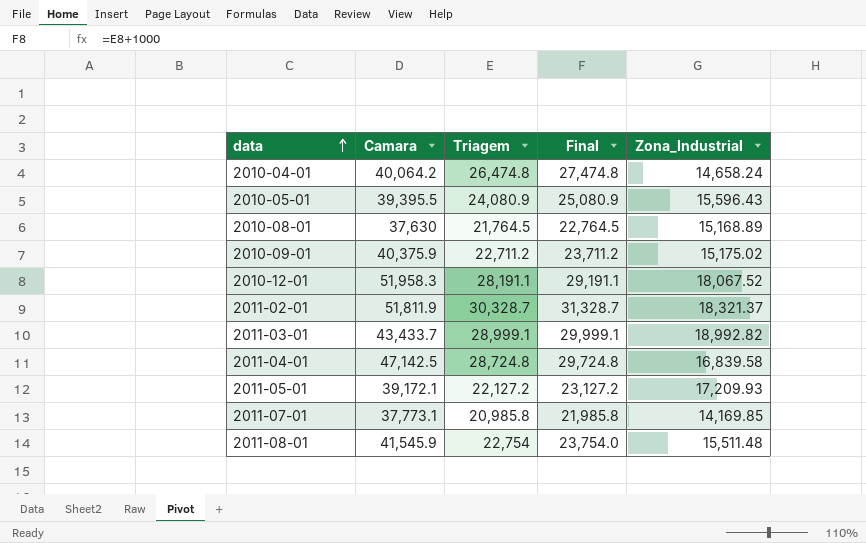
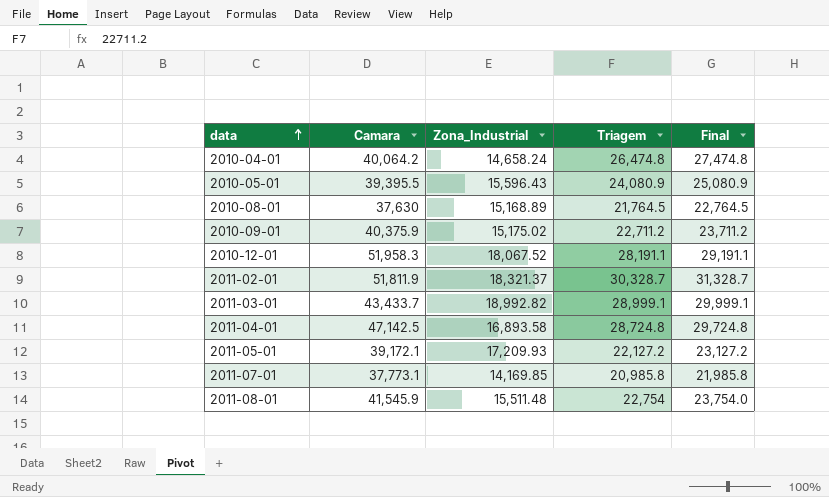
column Zona_Industrial | position: 5 -> 3
2011-04-01 | Zona_Industrial: 16,839.58 -> 16,893.58

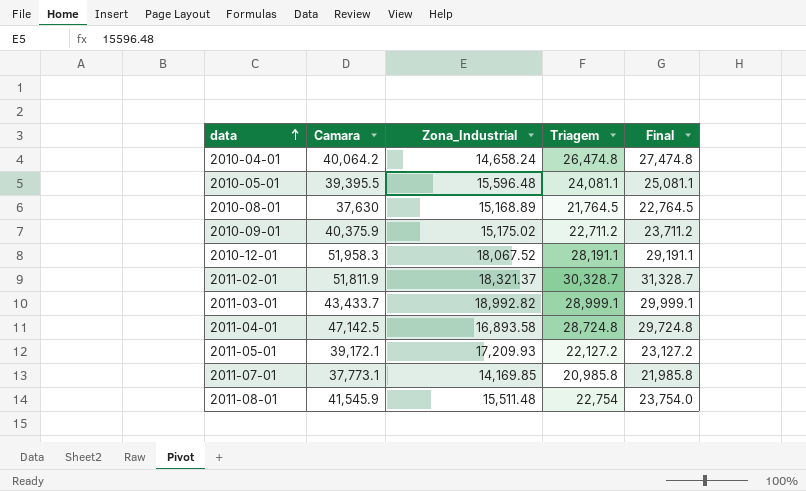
2010-05-01 | Zona_Industrial: 15,596.43 -> 15,596.48
2010-05-01 | Triagem: 24,080.9 -> 24,081.1
2010-05-01 | Final: 25,080.9 -> 25,081.1

